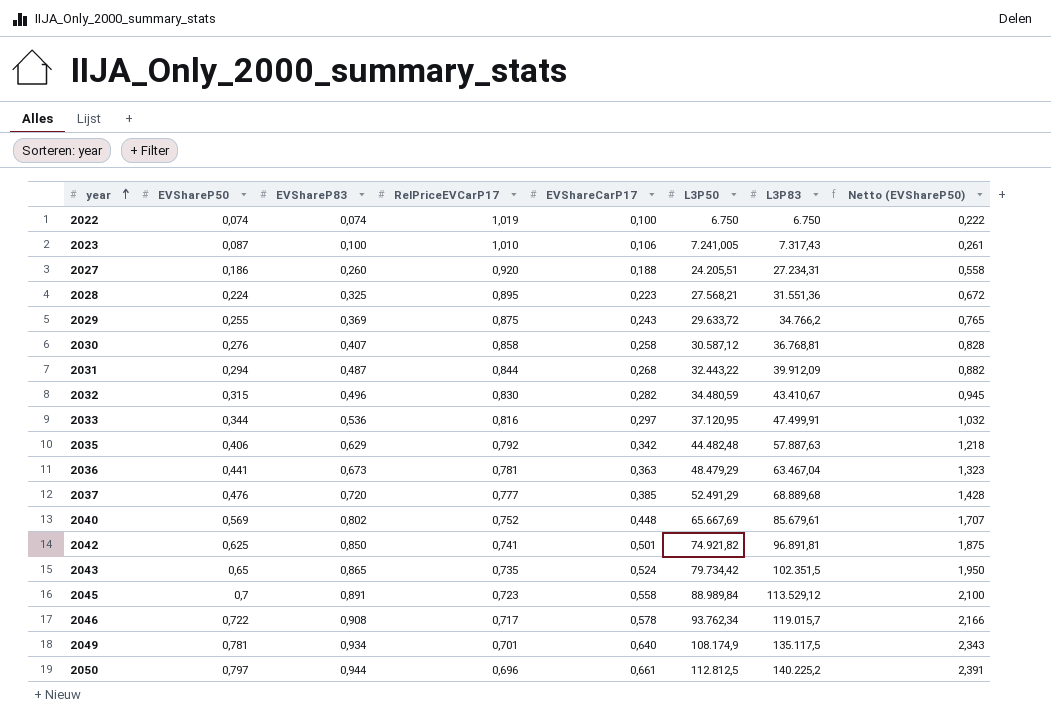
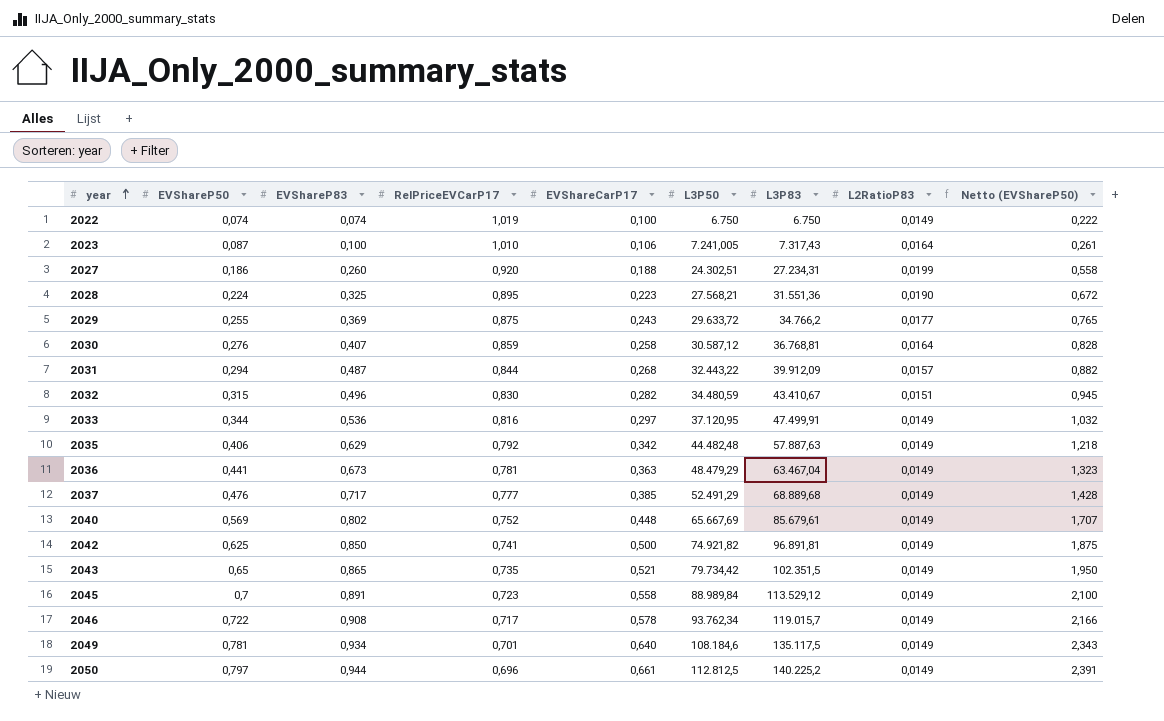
column L2RatioP83 | position: none -> 8
2027 | L3P50: 24.205,51 -> 24.302,51
2030 | RelPriceEVCarP17: 0,858 -> 0,859
2037 | EVShareP83: 0,720 -> 0,717
2042 | EVShareCarP17: 0,501 -> 0,500
2043 | EVShareCarP17: 0,524 -> 0,521
2049 | L3P50: 108.174,9 -> 108.184,6

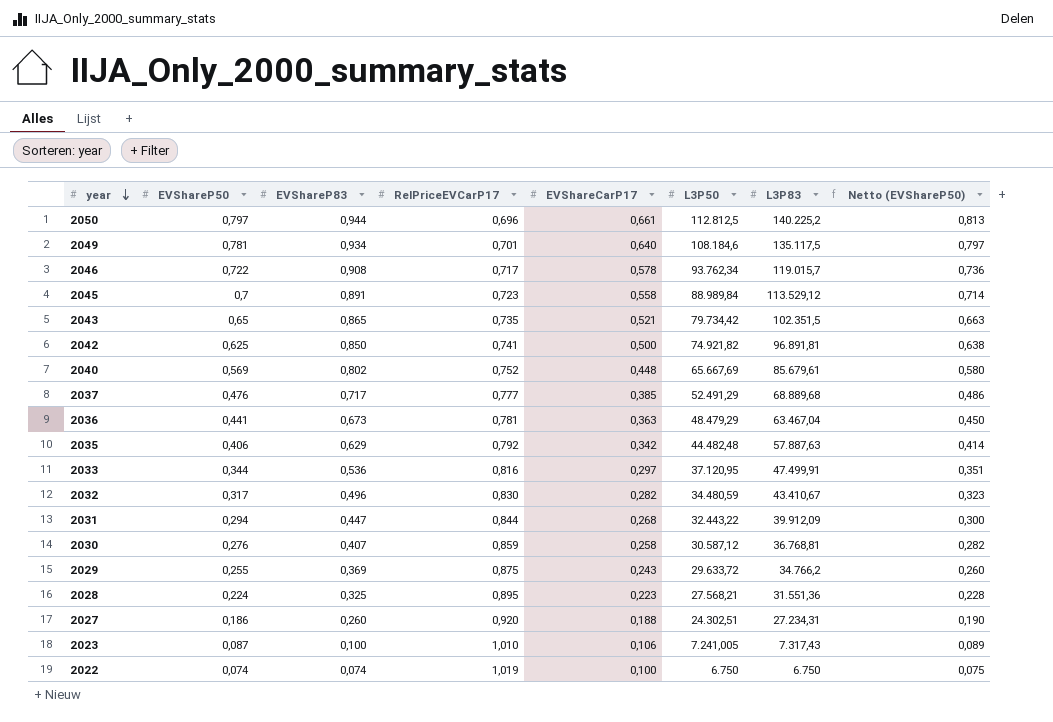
row order: year ascending -> year descending
column L2RatioP83 | position: 8 -> none
column Netto (EVShareP50) | formula: [EVShareP50] * 3 -> [EVShareP50] * 1,02
2032 | EVShareP50: 0,315 -> 0,317
2031 | EVShareP83: 0,487 -> 0,447

